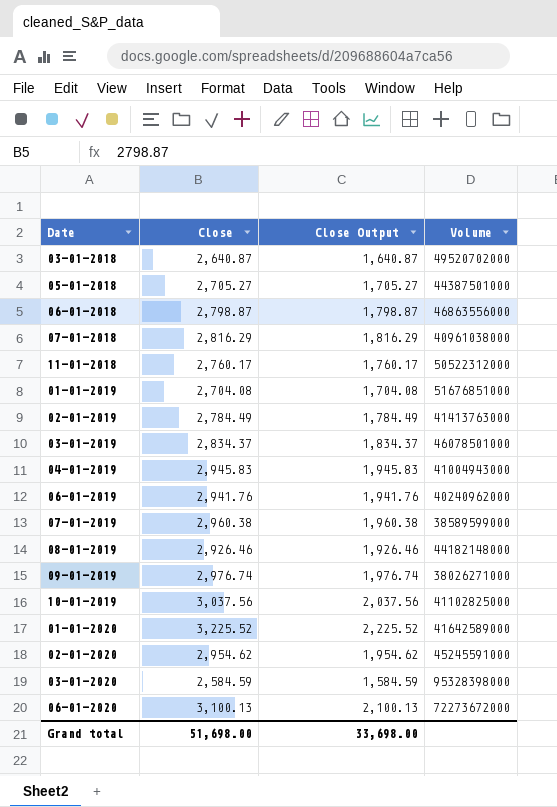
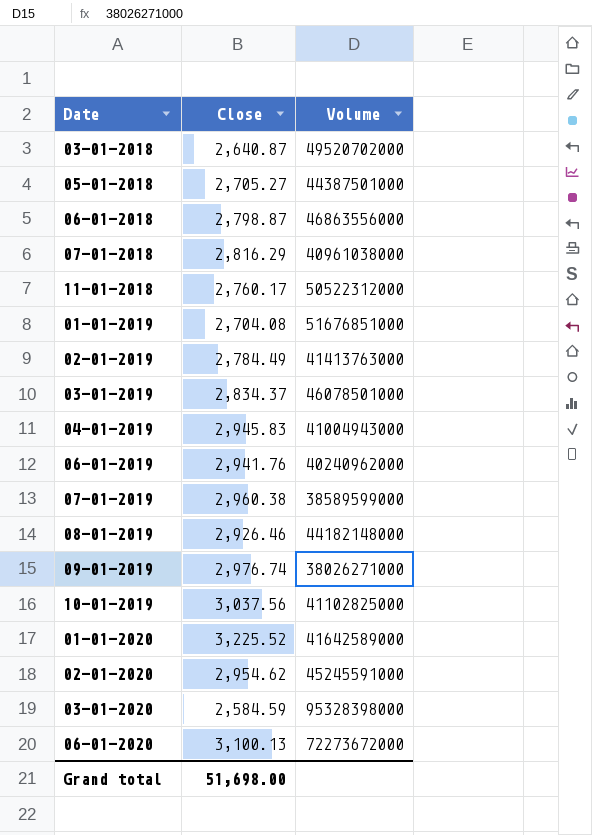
column Close Output | formula: [Close] - 1000 -> none

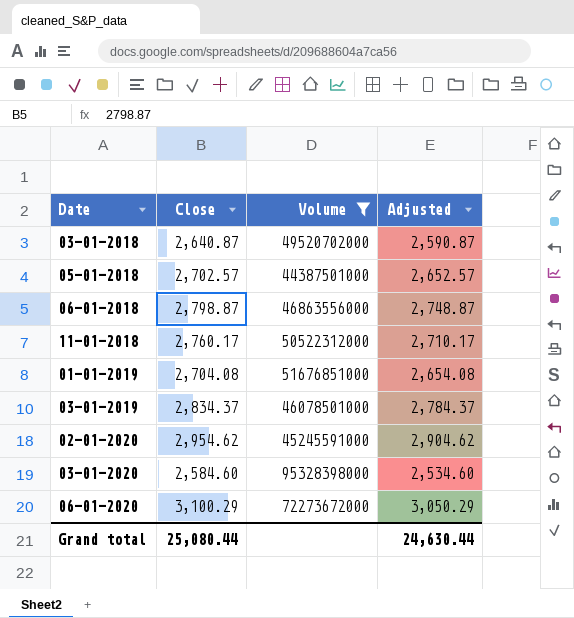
filter: none -> Volume >= 44387501000
column Adjusted | formula: none -> [Close] - 50
05-01-2018 | Close: 2,705.27 -> 2,702.57
03-01-2020 | Close: 2,584.59 -> 2,584.60
06-01-2020 | Close: 3,100.13 -> 3,100.29
Grand total | Close: 51,698.00 -> 25,080.44

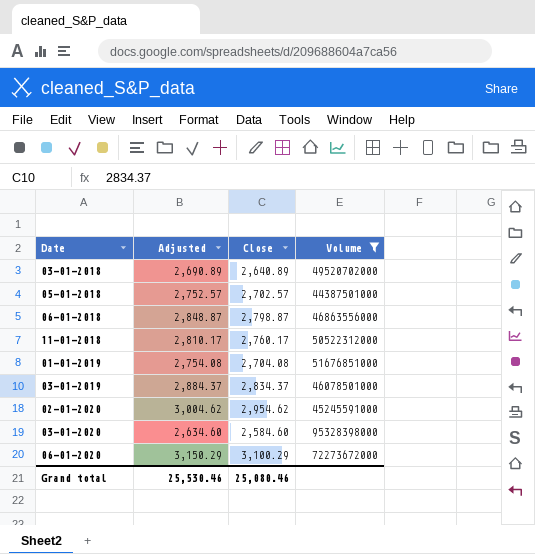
column Adjusted | formula: [Close] - 50 -> [Close] + 50
column Adjusted | position: 4 -> 2
03-01-2018 | Close: 2,640.87 -> 2,640.89
Grand total | Adjusted: 24,630.44 -> 25,530.46
Grand total | Close: 25,080.44 -> 25,080.46

